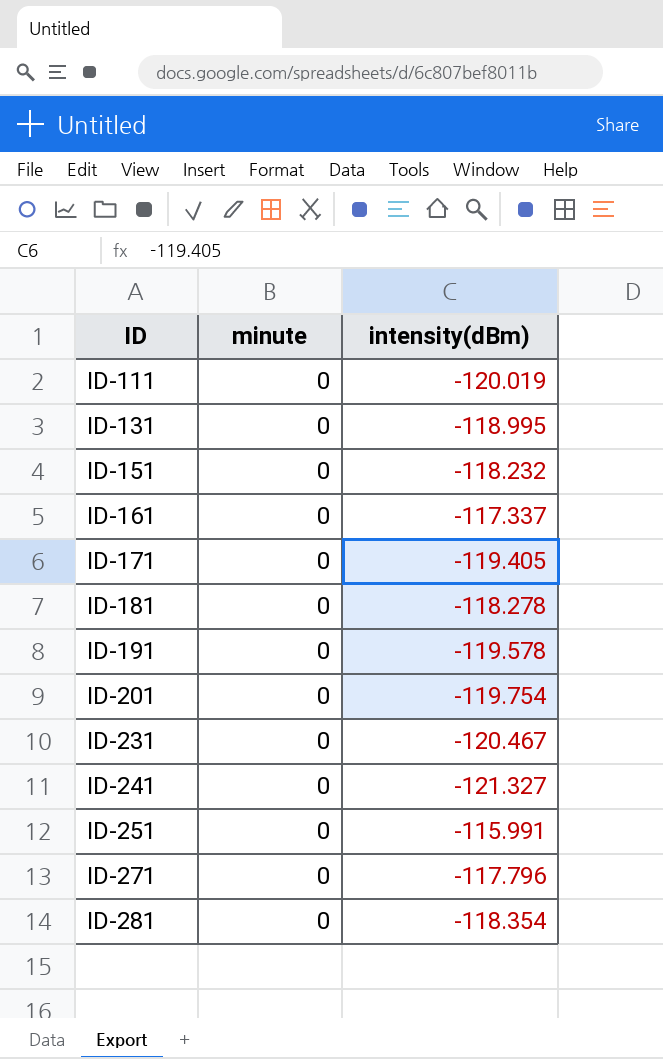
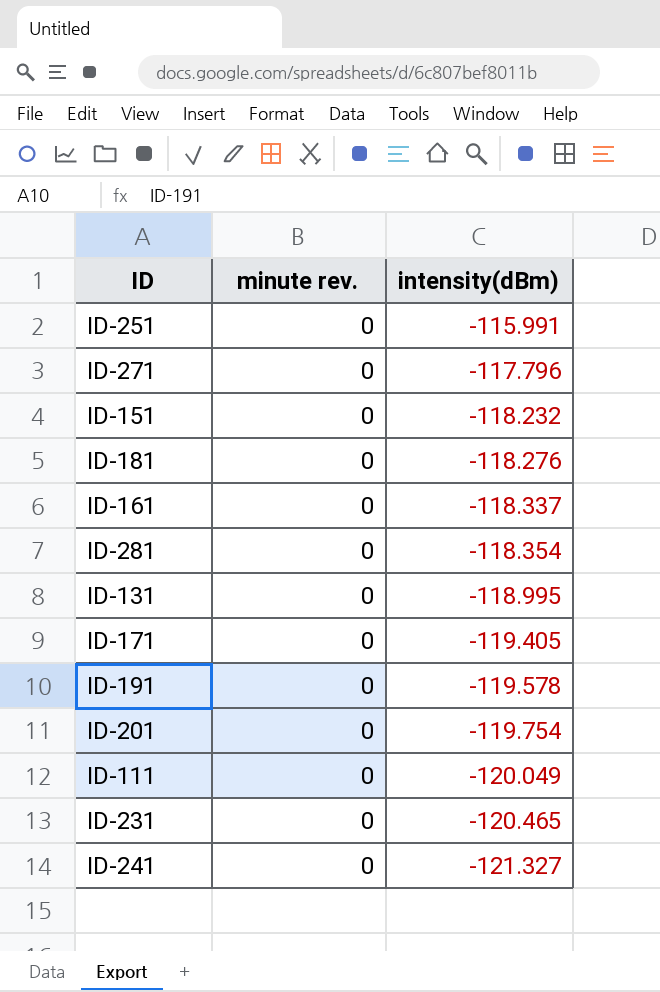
row order: ID ascending -> intensity(dBm) descending
column name: minute -> minute rev.
ID-181 | intensity(dBm): -118.278 -> -118.276
ID-161 | intensity(dBm): -117.337 -> -118.337
ID-111 | intensity(dBm): -120.019 -> -120.049
ID-231 | intensity(dBm): -120.467 -> -120.465

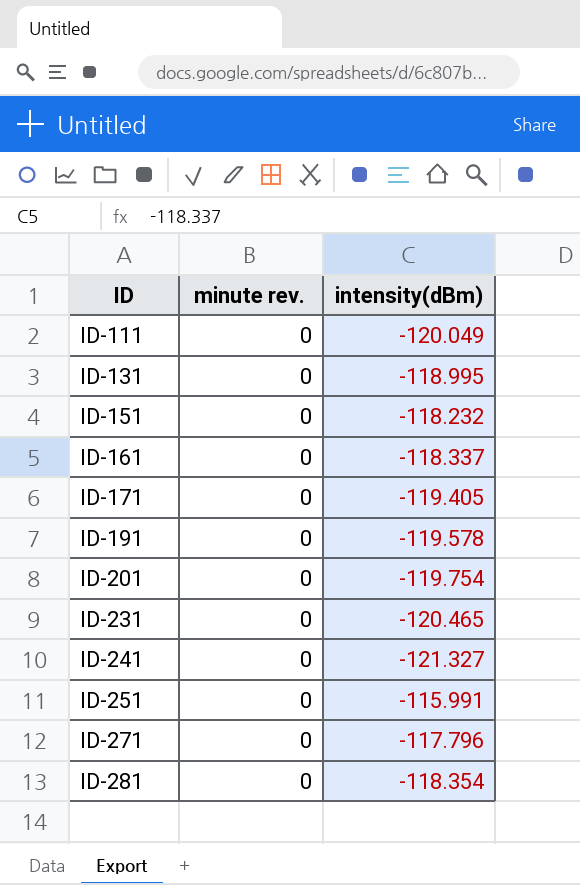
row order: intensity(dBm) descending -> ID ascending
row ID-181: 0 | -118.276 -> none

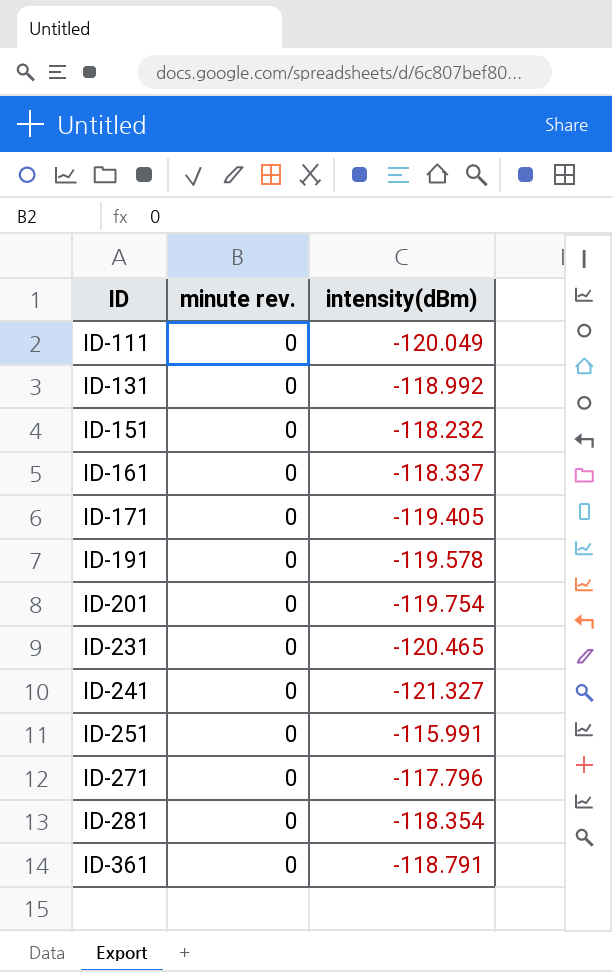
ID-131 | intensity(dBm): -118.995 -> -118.992
row ID-361: none -> 0 | -118.791

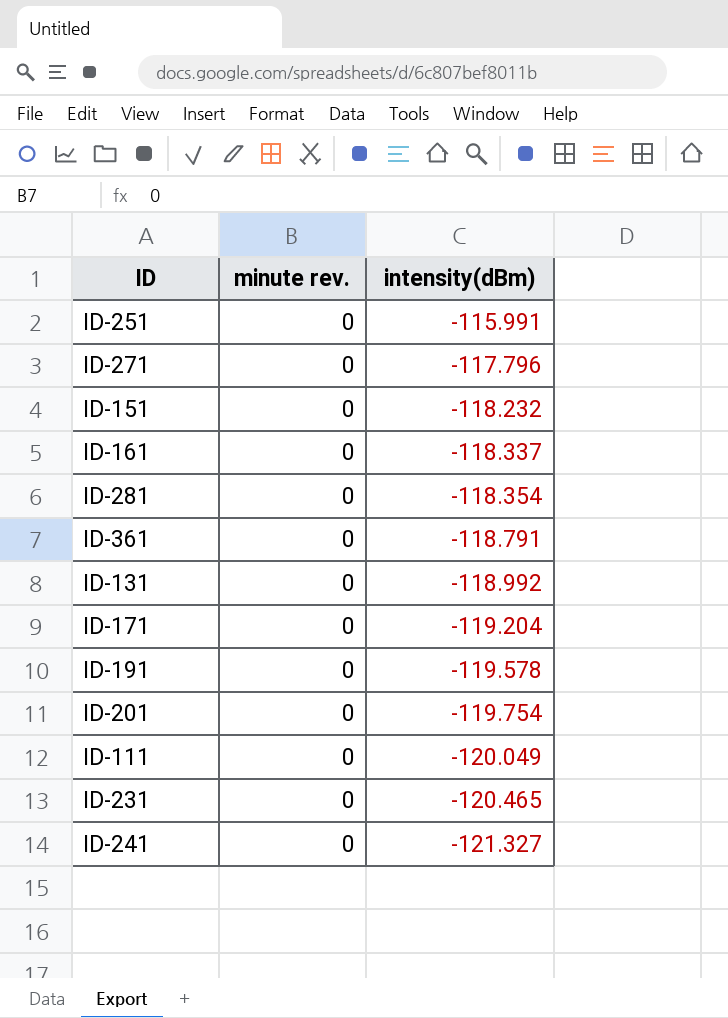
row order: ID ascending -> intensity(dBm) descending
ID-171 | intensity(dBm): -119.405 -> -119.204

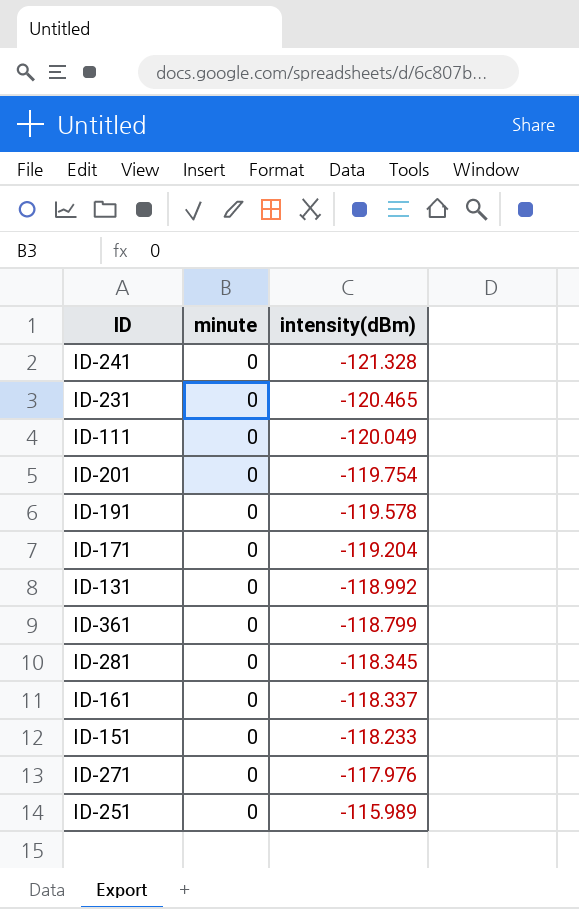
row order: intensity(dBm) descending -> intensity(dBm) ascending
column name: minute rev. -> minute
ID-241 | intensity(dBm): -121.327 -> -121.328
ID-361 | intensity(dBm): -118.791 -> -118.799
ID-281 | intensity(dBm): -118.354 -> -118.345
ID-151 | intensity(dBm): -118.232 -> -118.233
ID-271 | intensity(dBm): -117.796 -> -117.976
ID-251 | intensity(dBm): -115.991 -> -115.989

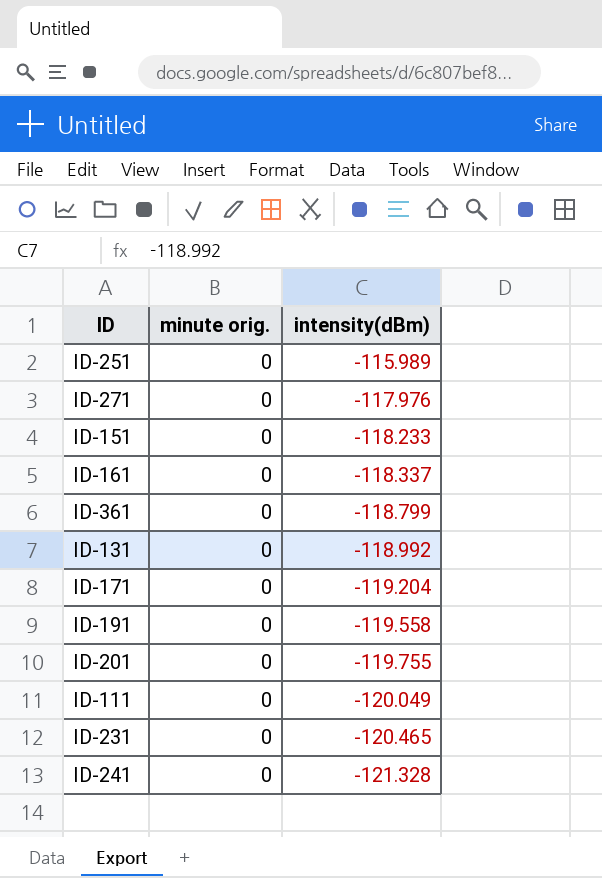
row order: intensity(dBm) ascending -> intensity(dBm) descending
column name: minute -> minute orig.
row ID-281: 0 | -118.345 -> none
ID-191 | intensity(dBm): -119.578 -> -119.558
ID-201 | intensity(dBm): -119.754 -> -119.755

